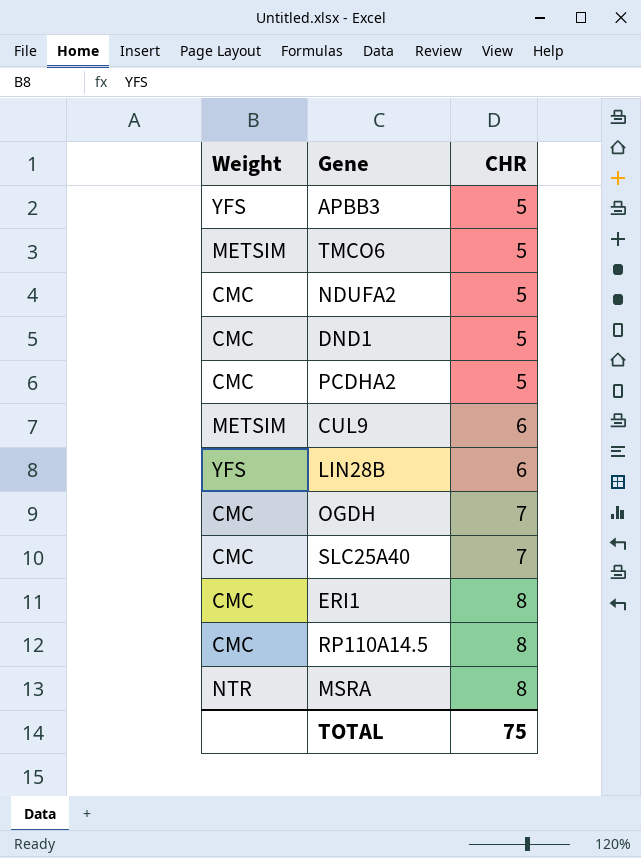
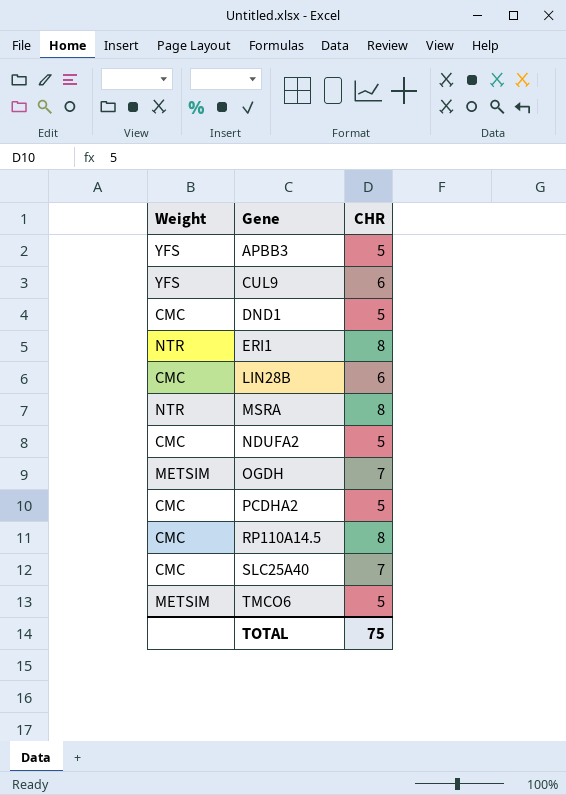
row order: CHR ascending -> Gene ascending
CUL9 | Weight: METSIM -> YFS
ERI1 | Weight: CMC -> NTR
LIN28B | Weight: YFS -> CMC
OGDH | Weight: CMC -> METSIM

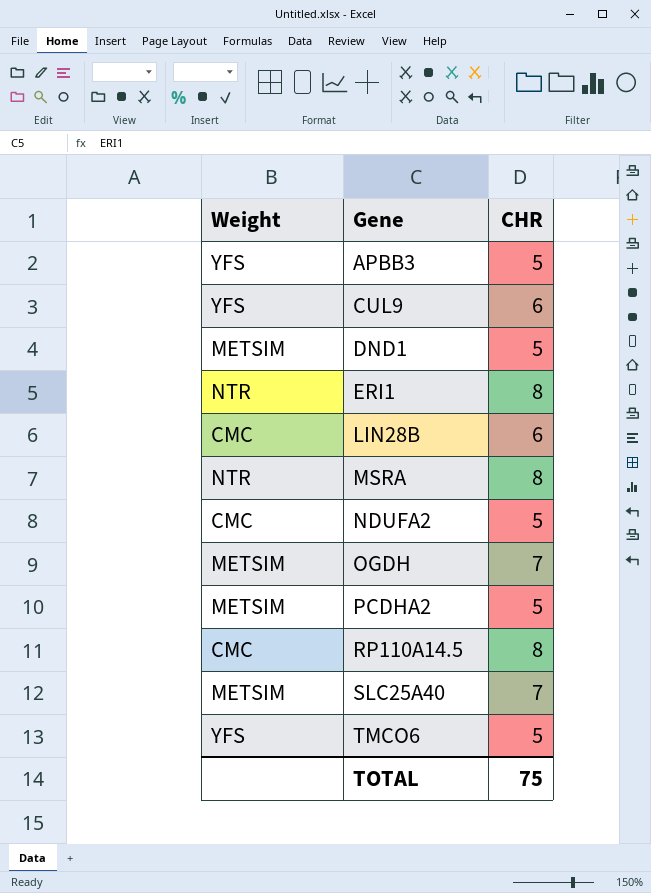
DND1 | Weight: CMC -> METSIM
PCDHA2 | Weight: CMC -> METSIM
SLC25A40 | Weight: CMC -> METSIM
TMCO6 | Weight: METSIM -> YFS

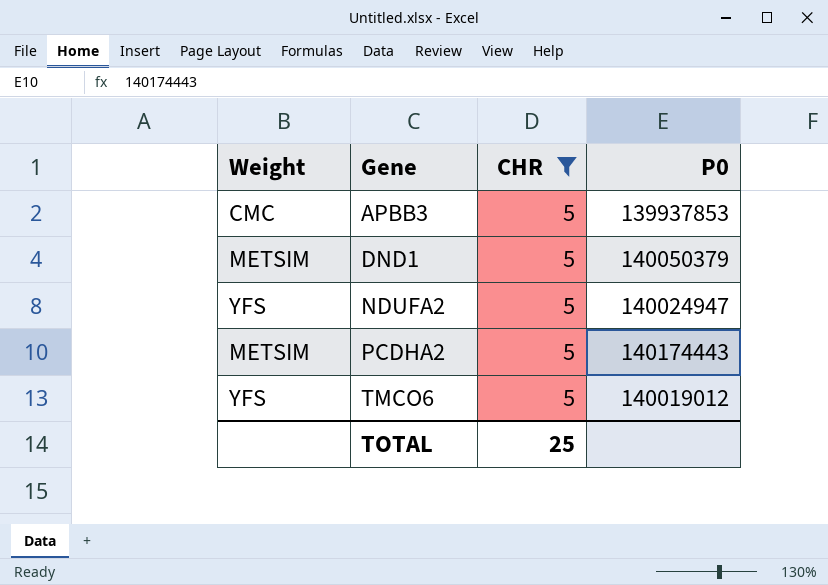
filter: none -> CHR = 5
column P0 | position: none -> 4
APBB3 | Weight: YFS -> CMC
NDUFA2 | Weight: CMC -> YFS
TOTAL | CHR: 75 -> 25

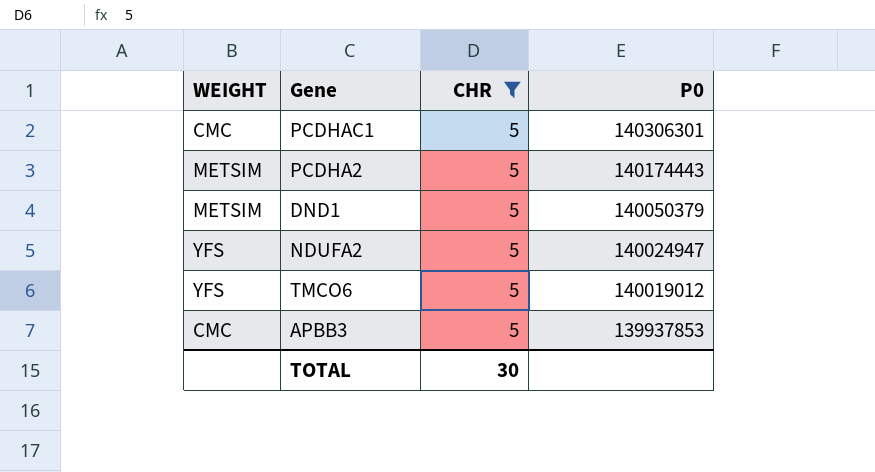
row order: Gene ascending -> P0 descending
column name: Weight -> WEIGHT
row PCDHAC1: none -> CMC | 5 | 140306301
TOTAL | CHR: 25 -> 30

